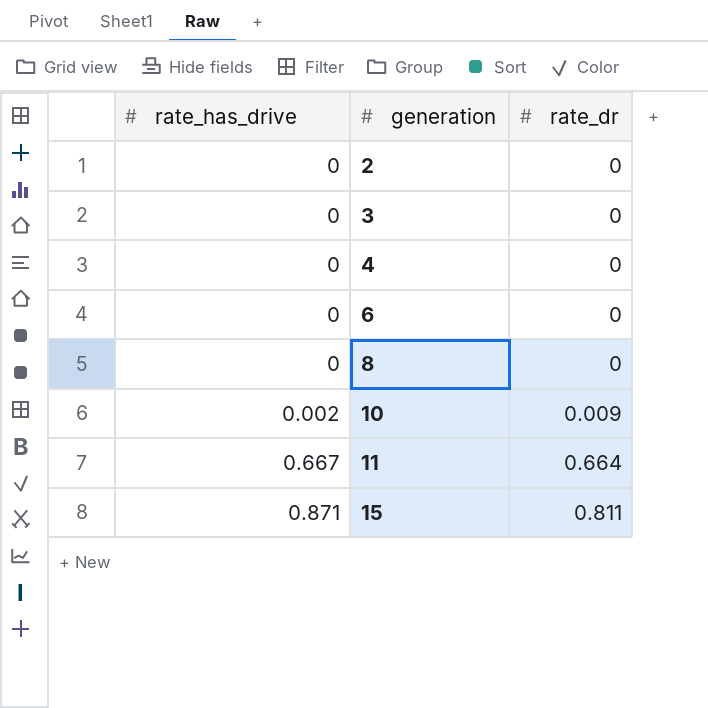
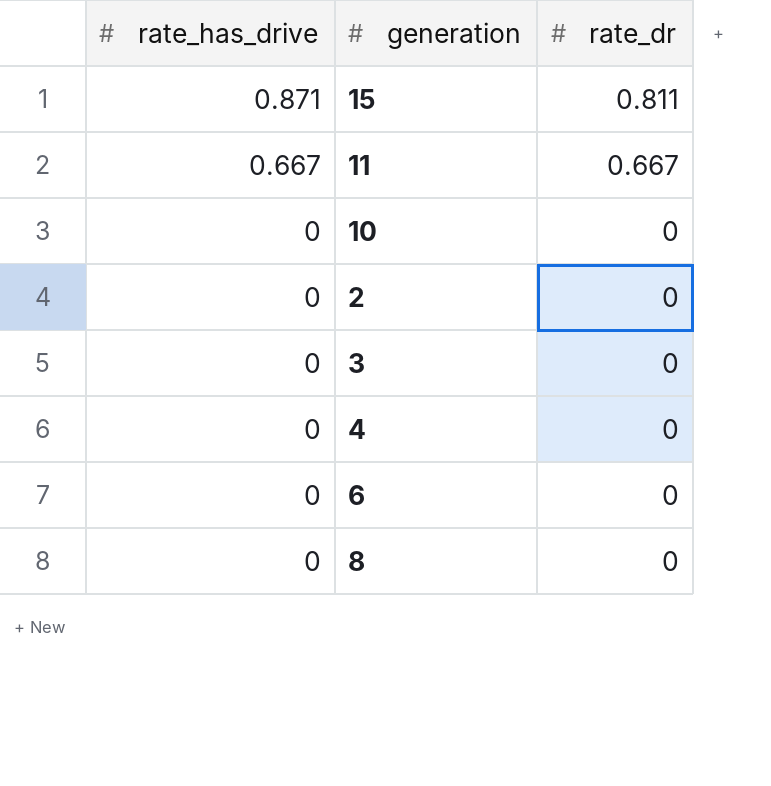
row order: rate_has_drive ascending -> rate_has_drive descending
11 | rate_dr: 0.664 -> 0.667
10 | rate_has_drive: 0.002 -> 0
10 | rate_dr: 0.009 -> 0

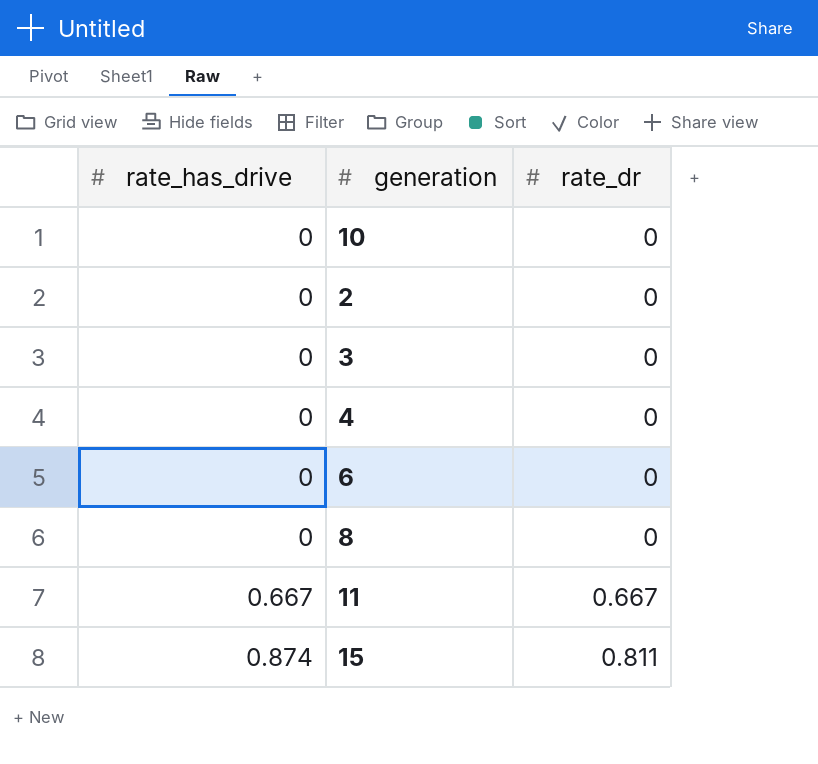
row order: rate_has_drive descending -> rate_has_drive ascending
15 | rate_has_drive: 0.871 -> 0.874

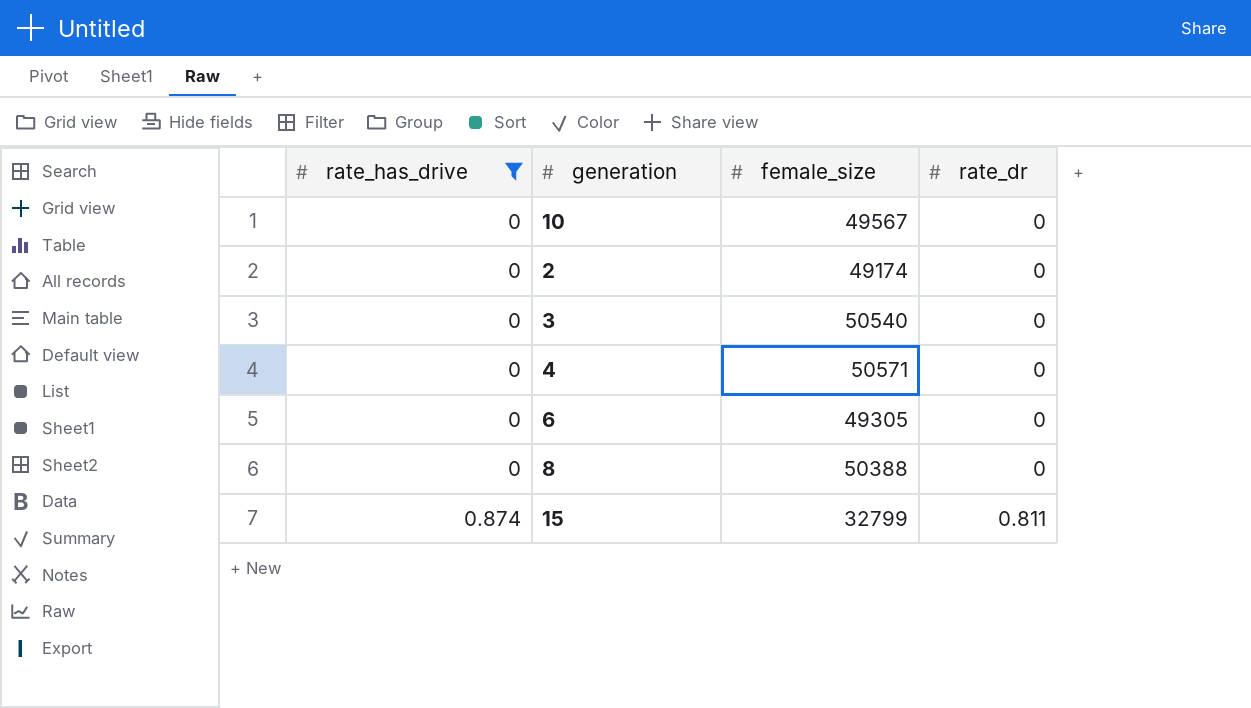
filter: none -> rate_has_drive != 0.667
column female_size | position: none -> 3

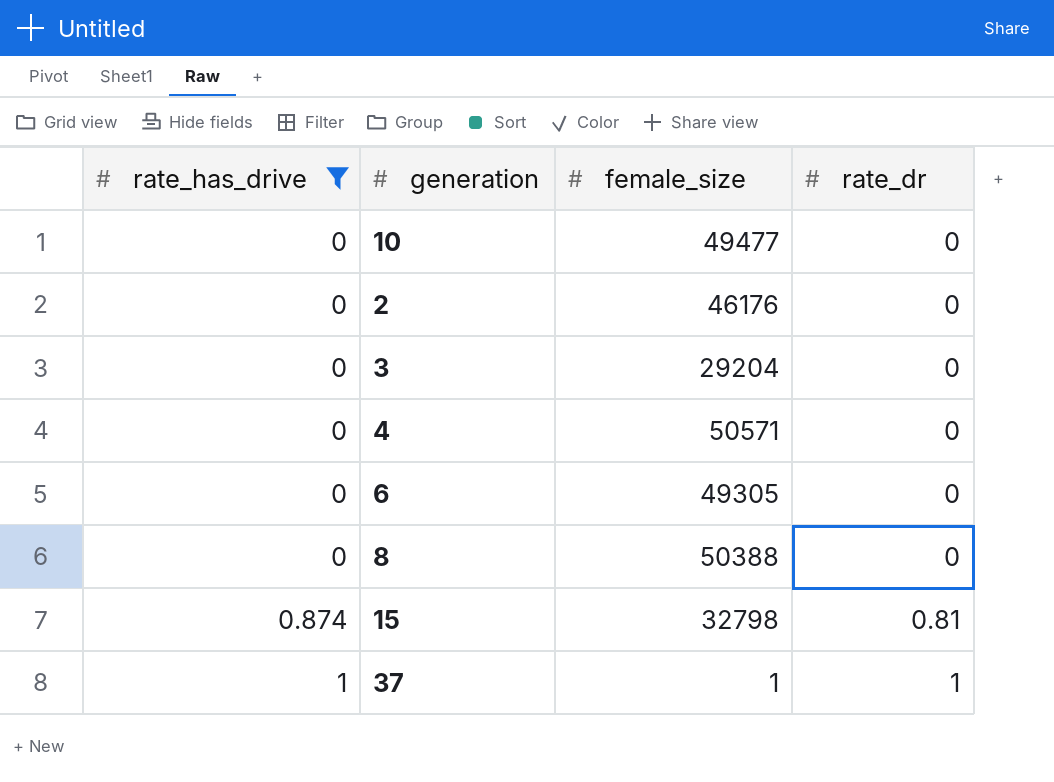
10 | female_size: 49567 -> 49477
2 | female_size: 49174 -> 46176
3 | female_size: 50540 -> 29204
15 | female_size: 32799 -> 32798
15 | rate_dr: 0.811 -> 0.81
row 37: none -> 1 | 1 | 1

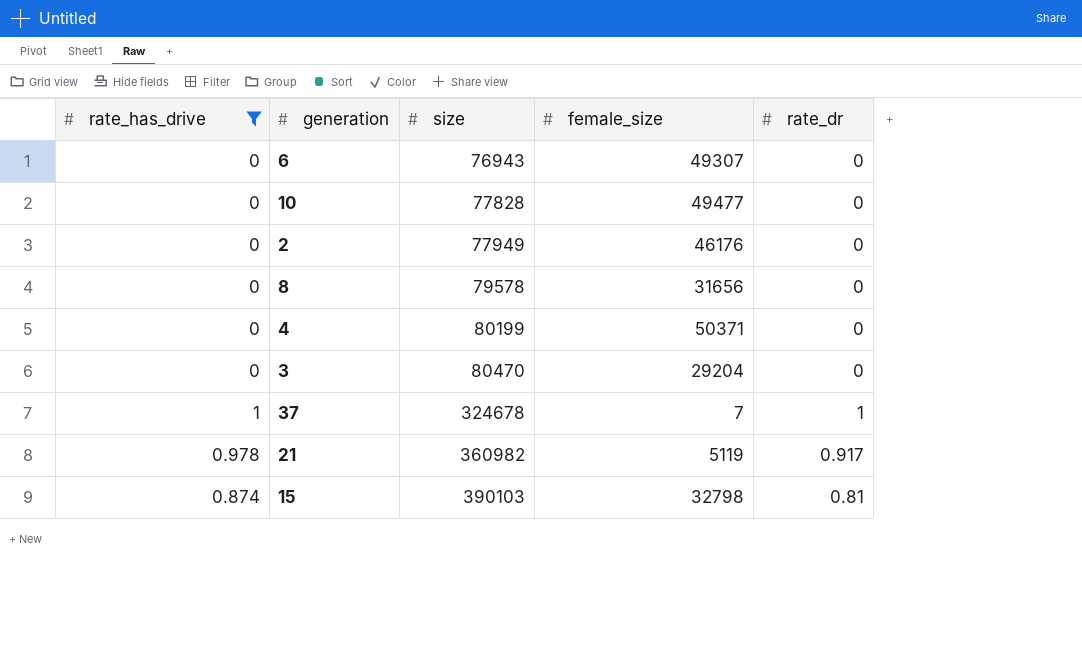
row order: rate_has_drive ascending -> size ascending
column size | position: none -> 3
6 | female_size: 49305 -> 49307
8 | female_size: 50388 -> 31656
4 | female_size: 50571 -> 50371
37 | female_size: 1 -> 7
row 21: none -> 0.978 | 360982 | 5119 | 0.917

